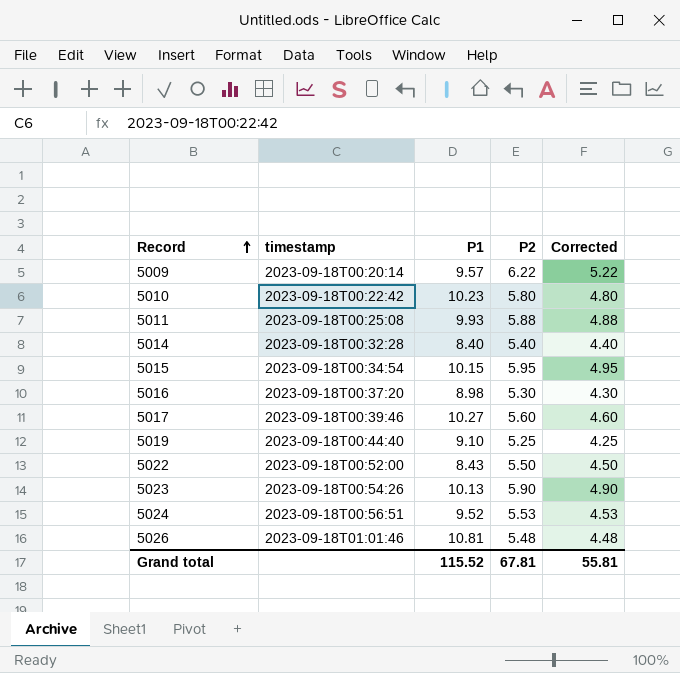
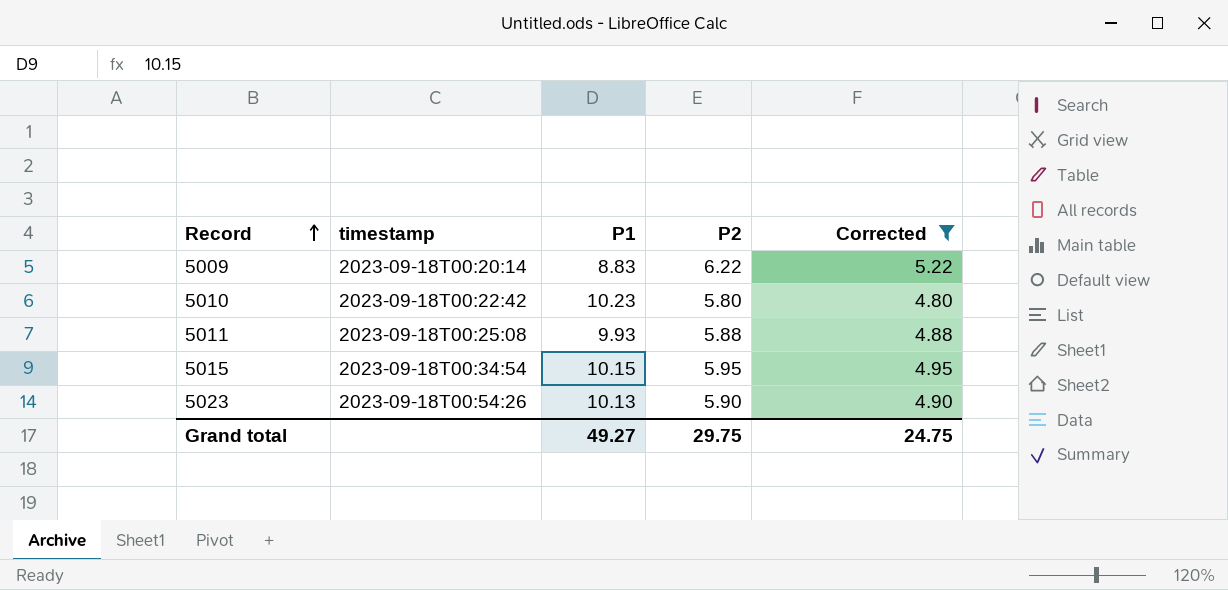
filter: none -> Corrected >= 4.80
5009 | P1: 9.57 -> 8.83
Grand total | P1: 115.52 -> 49.27
Grand total | P2: 67.81 -> 29.75
Grand total | Corrected: 55.81 -> 24.75

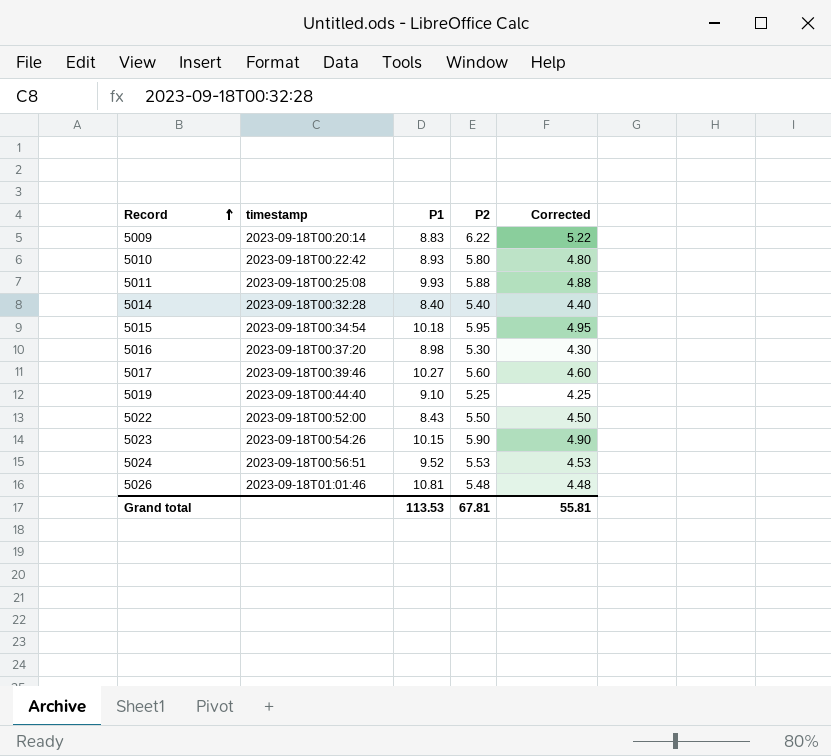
filter: Corrected >= 4.80 -> none
5010 | P1: 10.23 -> 8.93
5015 | P1: 10.15 -> 10.18
5023 | P1: 10.13 -> 10.15
Grand total | P1: 49.27 -> 113.53
Grand total | P2: 29.75 -> 67.81
Grand total | Corrected: 24.75 -> 55.81

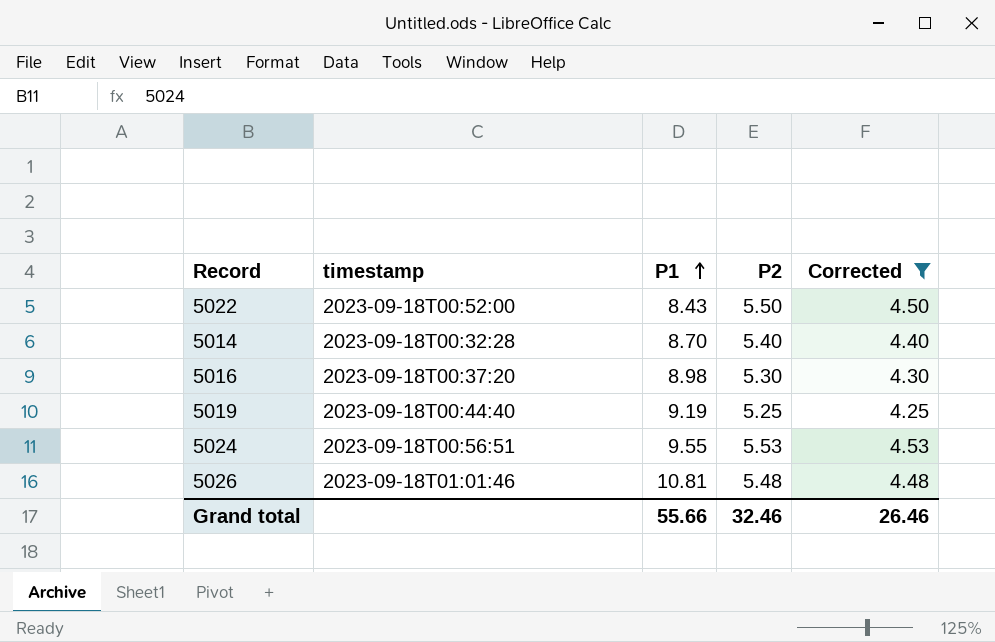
filter: none -> Corrected <= 4.53
row order: Record ascending -> P1 ascending
5014 | P1: 8.40 -> 8.70
5019 | P1: 9.10 -> 9.19
5024 | P1: 9.52 -> 9.55
Grand total | P1: 113.53 -> 55.66
Grand total | P2: 67.81 -> 32.46
Grand total | Corrected: 55.81 -> 26.46

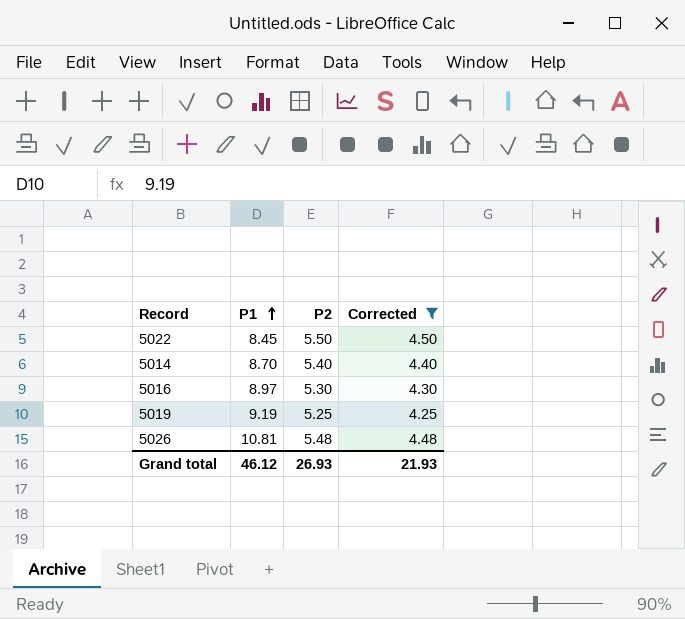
column timestamp | position: 2 -> none
row 5024: 2023-09-18T00:56:51 | 9.55 | 5.53 | 4.53 -> none
5022 | P1: 8.43 -> 8.45
5016 | P1: 8.98 -> 8.97
Grand total | P1: 55.66 -> 46.12
Grand total | P2: 32.46 -> 26.93
Grand total | Corrected: 26.46 -> 21.93

